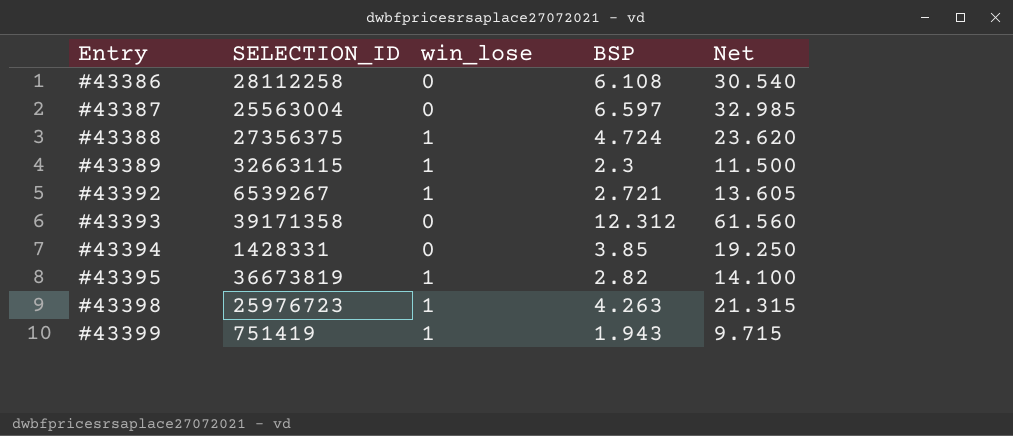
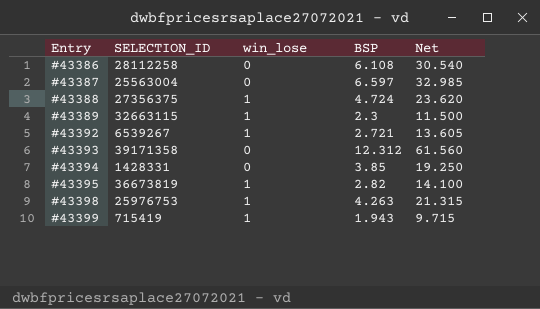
#43398 | SELECTION_ID: 25976723 -> 25976753
#43399 | SELECTION_ID: 751419 -> 715419

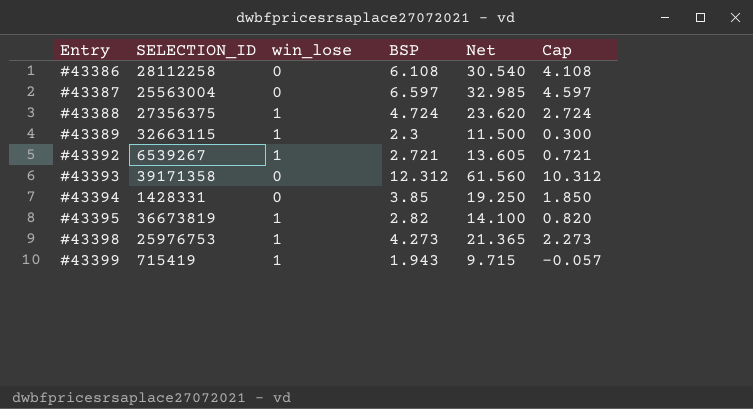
column Cap | formula: none -> [BSP] - 2
#43398 | BSP: 4.263 -> 4.273
#43398 | Net: 21.315 -> 21.365

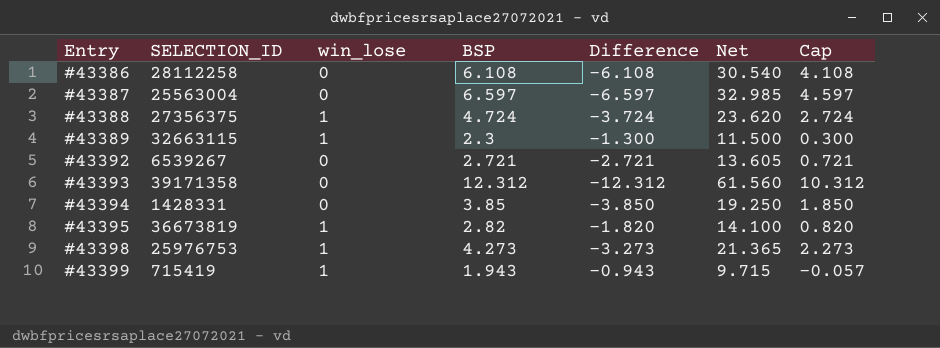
column Difference | formula: none -> [win_lose] - [BSP]
#43392 | win_lose: 1 -> 0

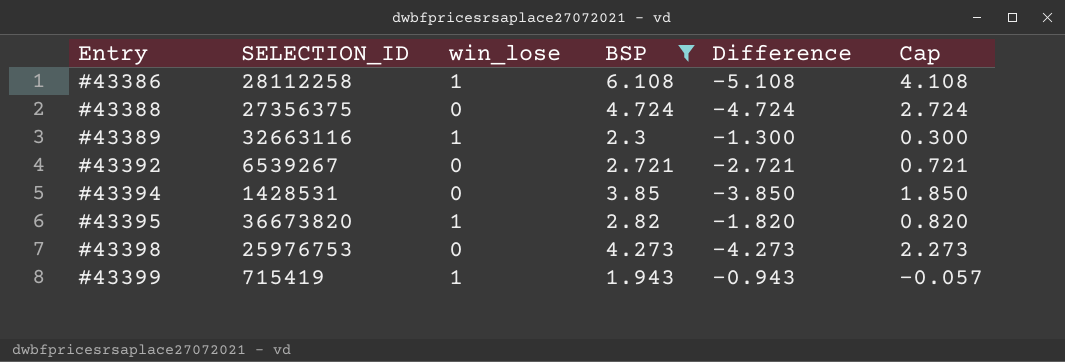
filter: none -> BSP <= 6.108
column Net | formula: [BSP] * 5 -> none
#43386 | win_lose: 0 -> 1
#43386 | Difference: -6.108 -> -5.108
#43388 | win_lose: 1 -> 0
#43388 | Difference: -3.724 -> -4.724
#43389 | SELECTION_ID: 32663115 -> 32663116
#43394 | SELECTION_ID: 1428331 -> 1428531
#43395 | SELECTION_ID: 36673819 -> 36673820
#43398 | win_lose: 1 -> 0
#43398 | Difference: -3.273 -> -4.273

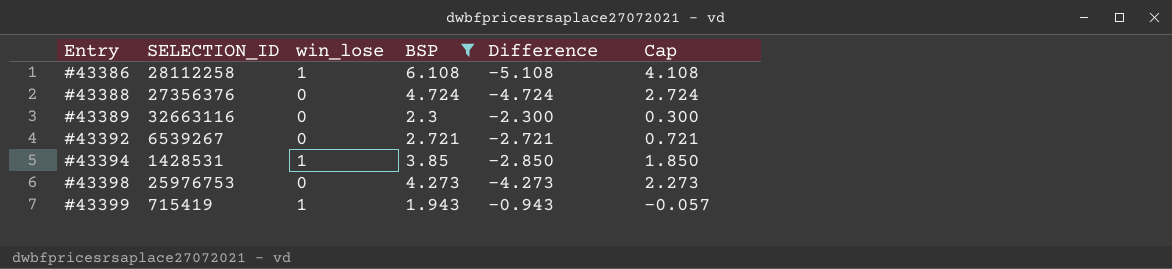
row #43395: 36673820 | 1 | 2.82 | -1.820 | 0.820 -> none
#43388 | SELECTION_ID: 27356375 -> 27356376
#43389 | win_lose: 1 -> 0
#43389 | Difference: -1.300 -> -2.300
#43394 | win_lose: 0 -> 1
#43394 | Difference: -3.850 -> -2.850

